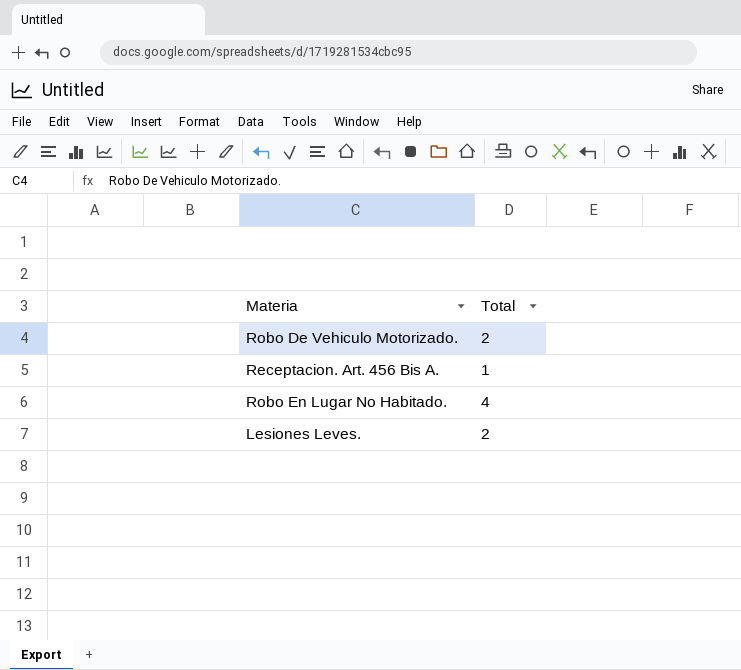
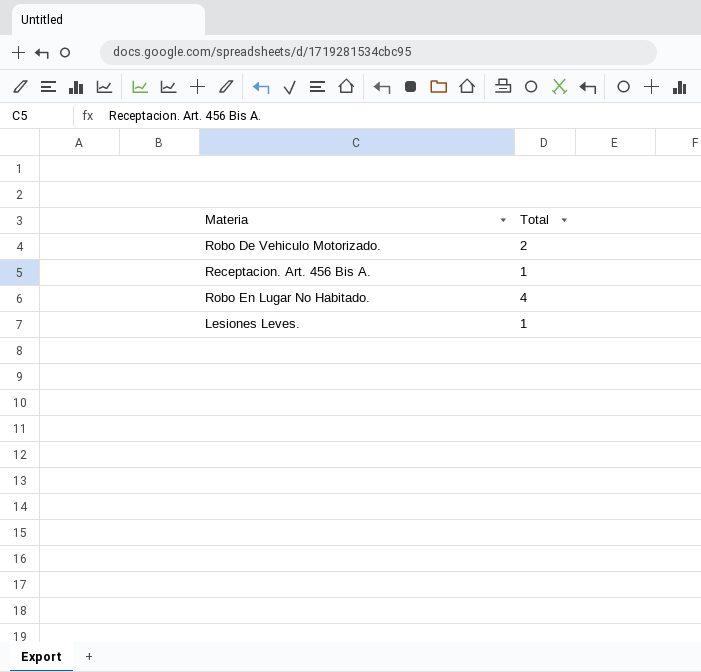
Lesiones Leves. | Total: 2 -> 1

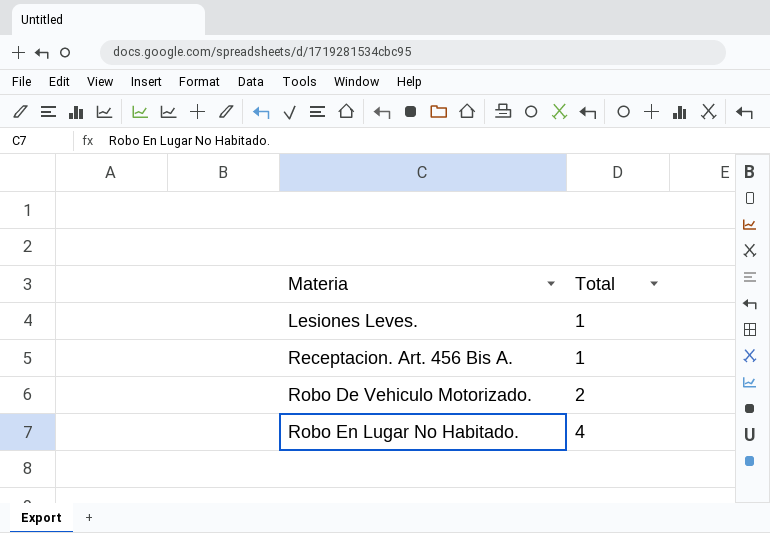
row order: none -> Materia ascending

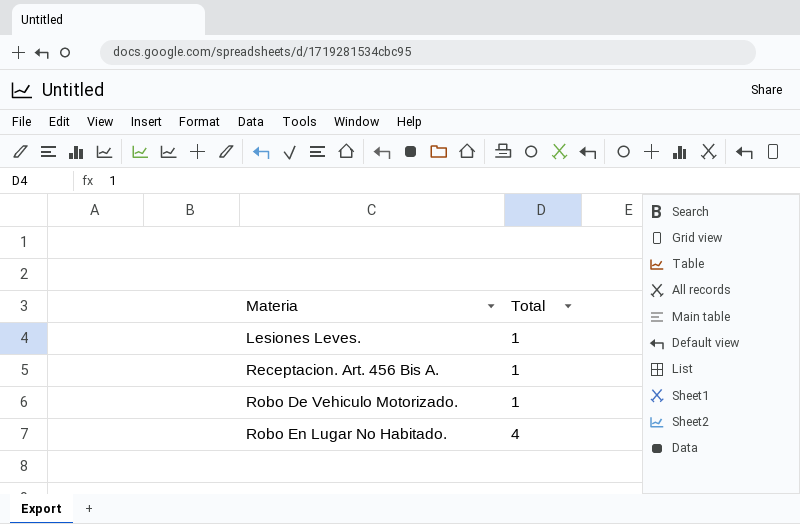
Robo De Vehiculo Motorizado. | Total: 2 -> 1

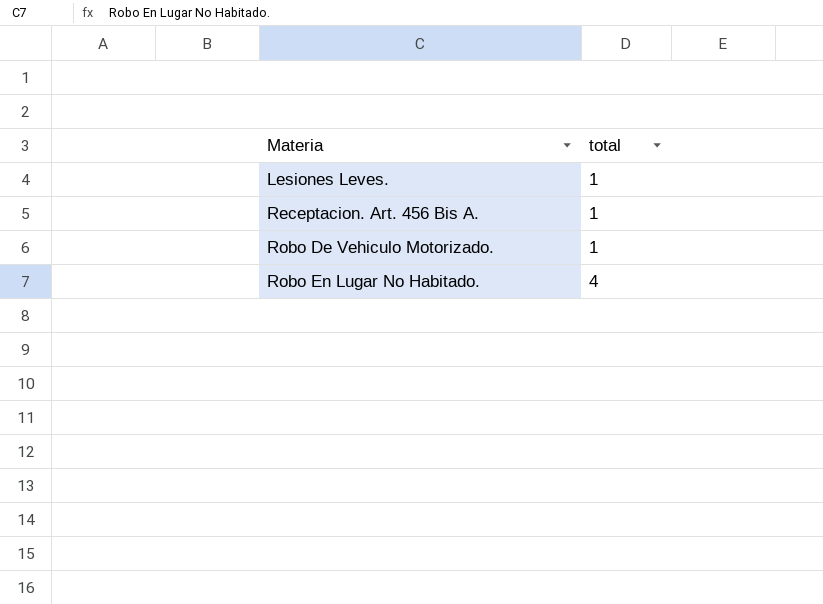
column name: Total -> total

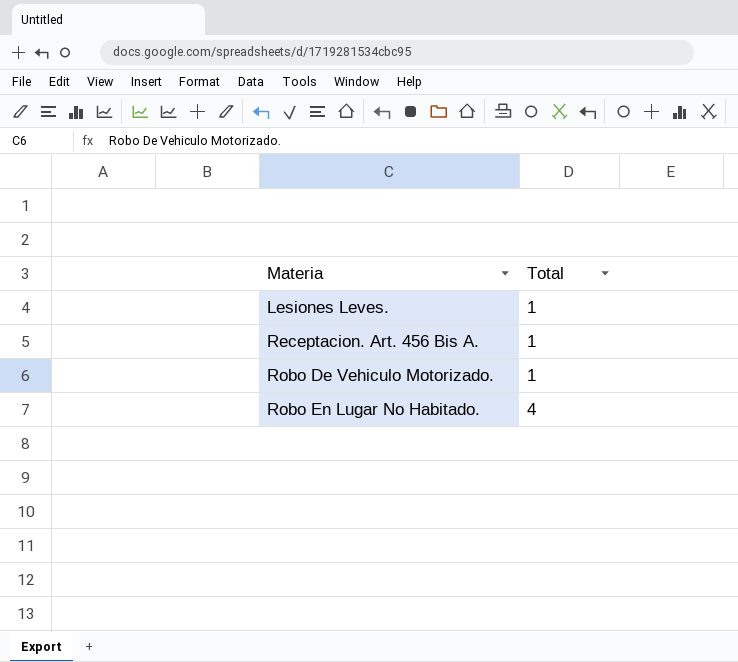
column name: total -> Total

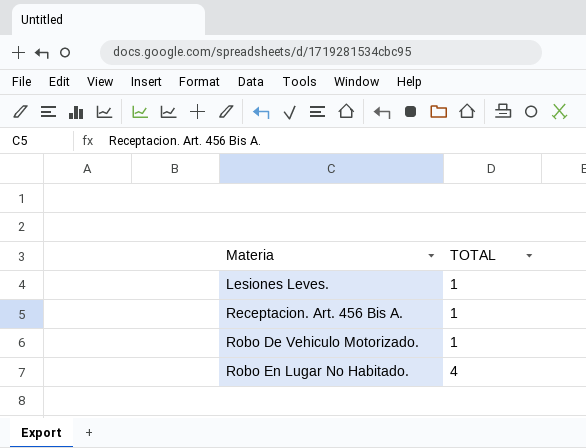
column name: Total -> TOTAL

